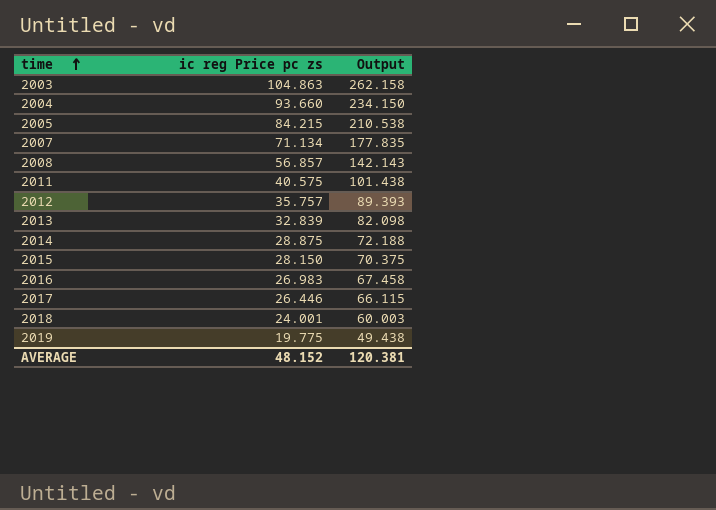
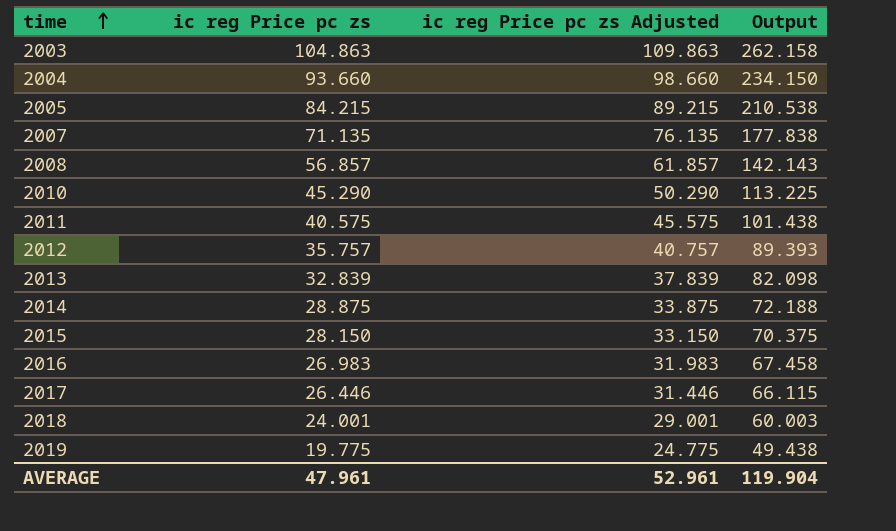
column ic reg Price pc zs Adjusted | formula: none -> [ic reg Price pc zs] + 5
2007 | ic reg Price pc zs: 71.134 -> 71.135
2007 | Output: 177.835 -> 177.838
row 2010: none -> 45.290 | 50.290 | 113.225
AVERAGE | ic reg Price pc zs: 48.152 -> 47.961
AVERAGE | Output: 120.381 -> 119.904

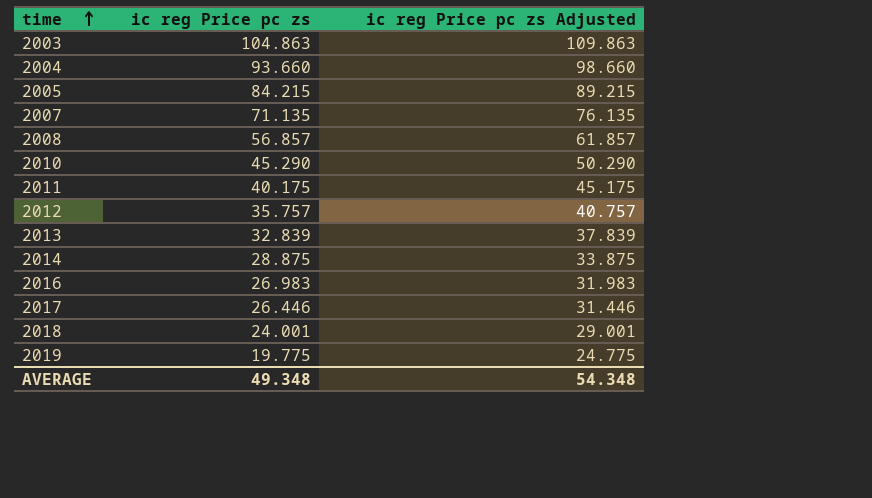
column Output | formula: [ic reg Price pc zs] * 2.5 -> none
row 2015: 28.150 | 33.150 | 70.375 -> none
2011 | ic reg Price pc zs: 40.575 -> 40.175
2011 | ic reg Price pc zs Adjusted: 45.575 -> 45.175
AVERAGE | ic reg Price pc zs: 47.961 -> 49.348
AVERAGE | ic reg Price pc zs Adjusted: 52.961 -> 54.348

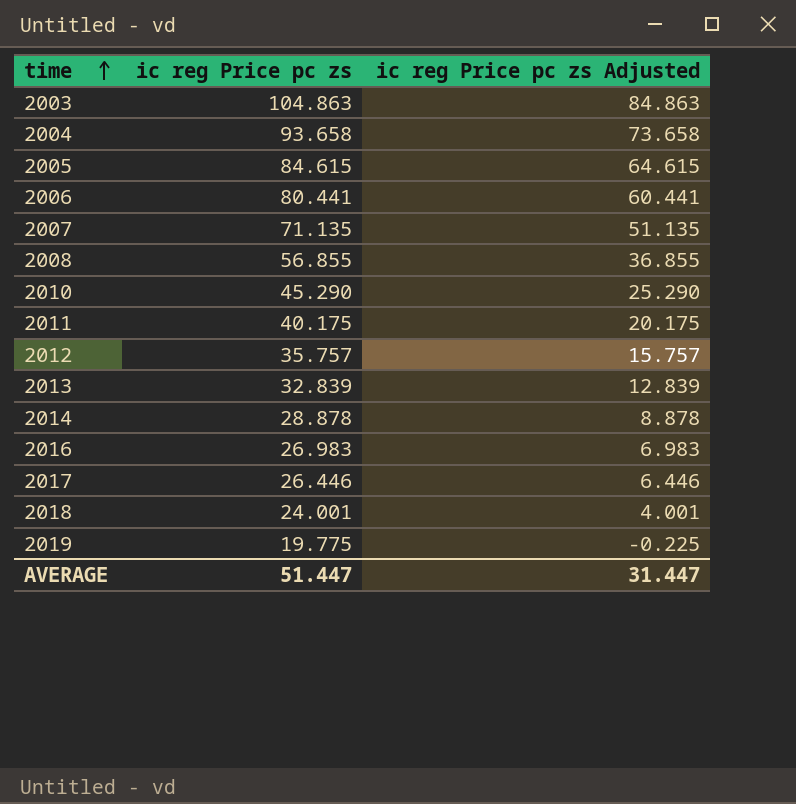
column ic reg Price pc zs Adjusted | formula: [ic reg Price pc zs] + 5 -> [ic reg Price pc zs] - 20
2004 | ic reg Price pc zs: 93.660 -> 93.658
2005 | ic reg Price pc zs: 84.215 -> 84.615
row 2006: none -> 80.441 | 60.441
2008 | ic reg Price pc zs: 56.857 -> 56.855
2014 | ic reg Price pc zs: 28.875 -> 28.878
AVERAGE | ic reg Price pc zs: 49.348 -> 51.447
AVERAGE | ic reg Price pc zs Adjusted: 54.348 -> 31.447

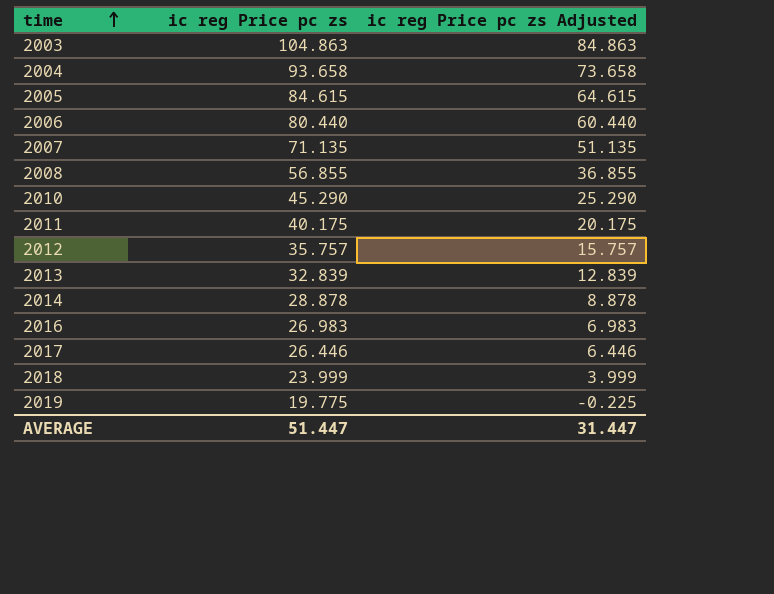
2006 | ic reg Price pc zs: 80.441 -> 80.440
2006 | ic reg Price pc zs Adjusted: 60.441 -> 60.440
2018 | ic reg Price pc zs: 24.001 -> 23.999
2018 | ic reg Price pc zs Adjusted: 4.001 -> 3.999

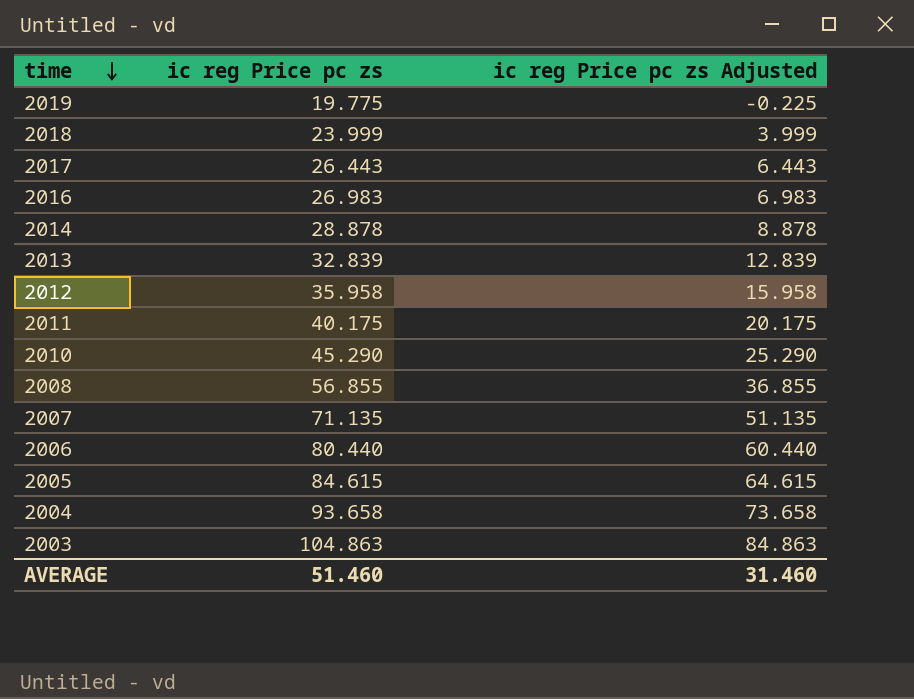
row order: time ascending -> time descending
2017 | ic reg Price pc zs: 26.446 -> 26.443
2017 | ic reg Price pc zs Adjusted: 6.446 -> 6.443
2012 | ic reg Price pc zs: 35.757 -> 35.958
2012 | ic reg Price pc zs Adjusted: 15.757 -> 15.958
AVERAGE | ic reg Price pc zs: 51.447 -> 51.460
AVERAGE | ic reg Price pc zs Adjusted: 31.447 -> 31.460

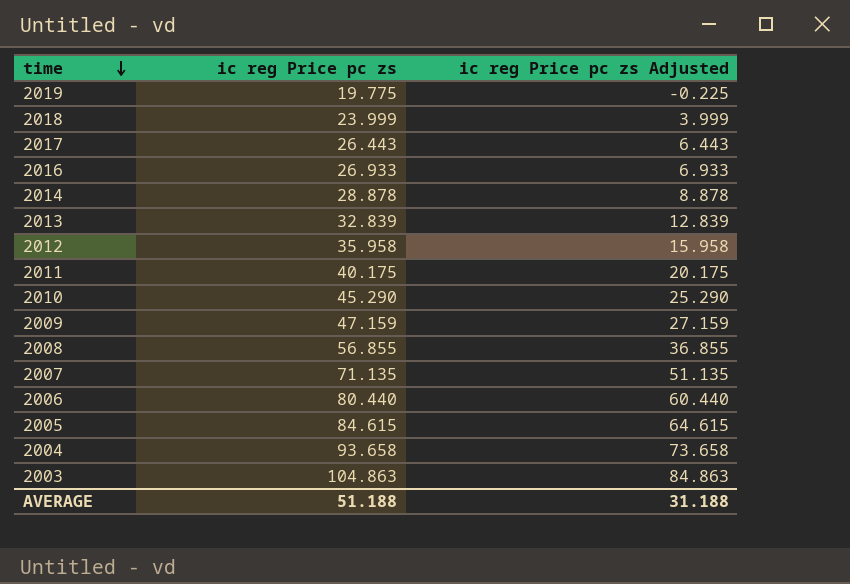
2016 | ic reg Price pc zs: 26.983 -> 26.933
2016 | ic reg Price pc zs Adjusted: 6.983 -> 6.933
row 2009: none -> 47.159 | 27.159
AVERAGE | ic reg Price pc zs: 51.460 -> 51.188
AVERAGE | ic reg Price pc zs Adjusted: 31.460 -> 31.188

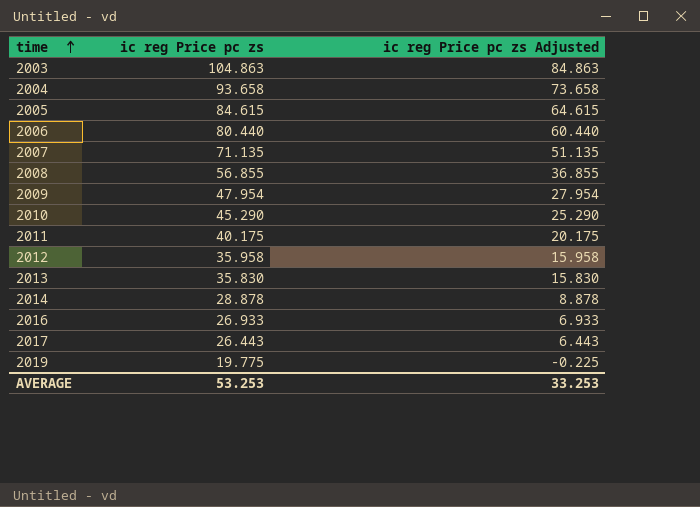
row order: time descending -> time ascending
row 2018: 23.999 | 3.999 -> none
2009 | ic reg Price pc zs: 47.159 -> 47.954
2009 | ic reg Price pc zs Adjusted: 27.159 -> 27.954
2013 | ic reg Price pc zs: 32.839 -> 35.830
2013 | ic reg Price pc zs Adjusted: 12.839 -> 15.830
AVERAGE | ic reg Price pc zs: 51.188 -> 53.253
AVERAGE | ic reg Price pc zs Adjusted: 31.188 -> 33.253

